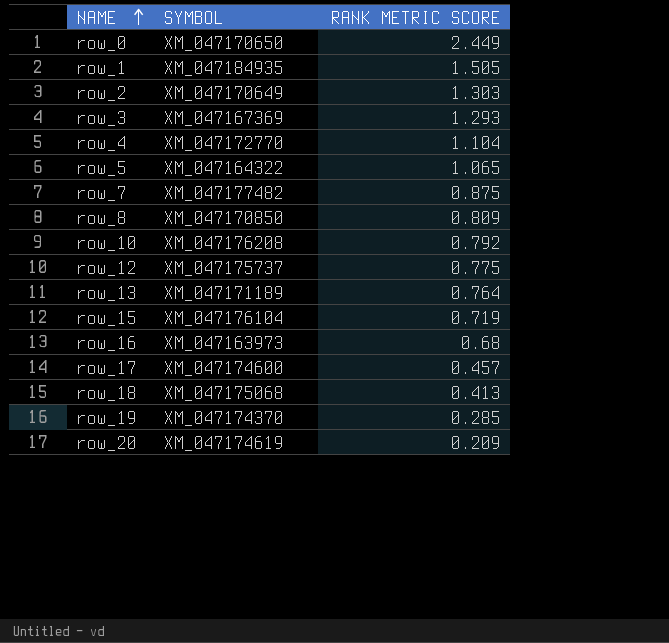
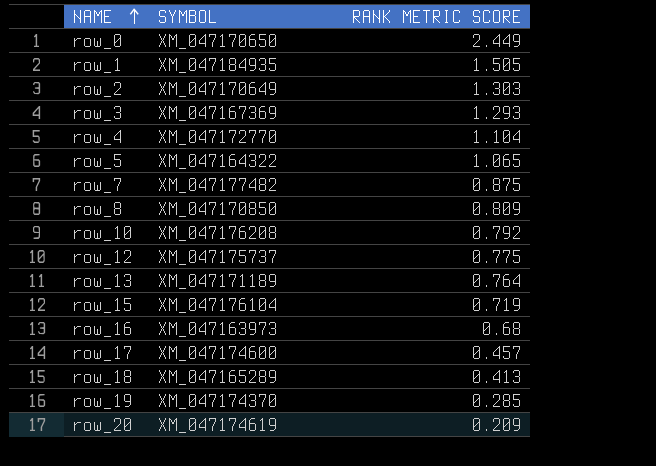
row_18 | SYMBOL: XM_047175068 -> XM_047165289

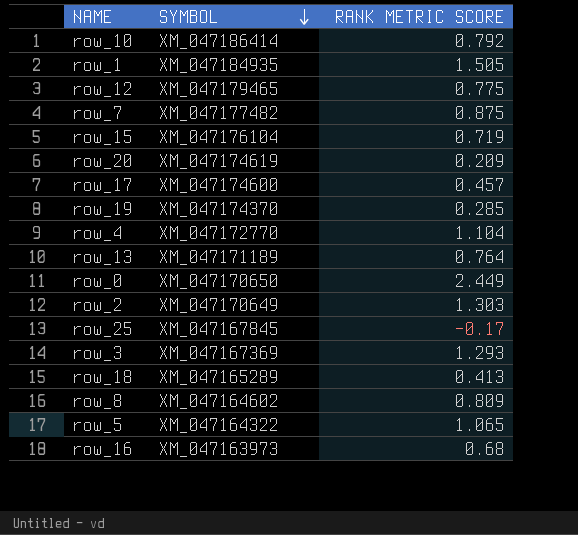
row order: NAME ascending -> SYMBOL descending
row_10 | SYMBOL: XM_047176208 -> XM_047186414
row_12 | SYMBOL: XM_047175737 -> XM_047179465
row row_25: none -> XM_047167845 | -0.17
row_8 | SYMBOL: XM_047170850 -> XM_047164602

